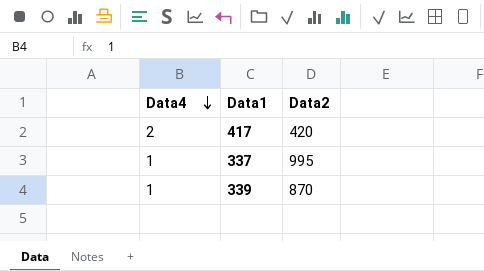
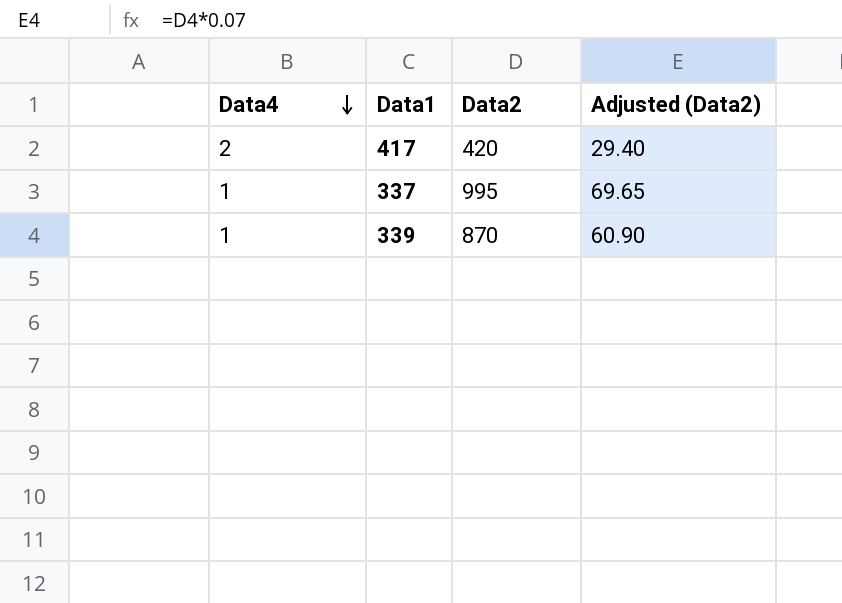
column Adjusted (Data2) | formula: none -> [Data2] * 0.07

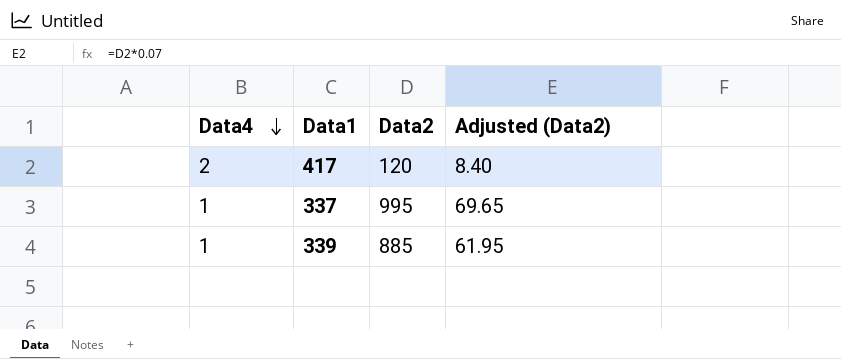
417 | Data2: 420 -> 120
417 | Adjusted (Data2): 29.40 -> 8.40
339 | Data2: 870 -> 885
339 | Adjusted (Data2): 60.90 -> 61.95

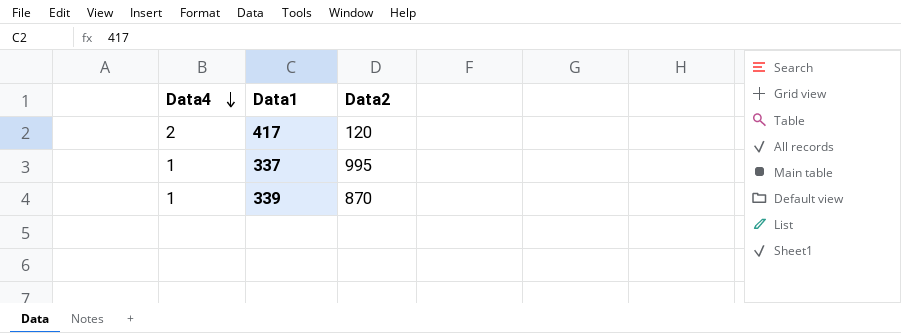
column Adjusted (Data2) | formula: [Data2] * 0.07 -> none
339 | Data2: 885 -> 870

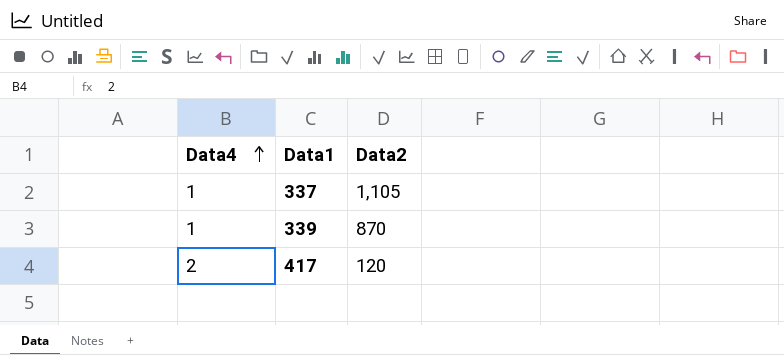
row order: Data4 descending -> Data4 ascending
337 | Data2: 995 -> 1,105

